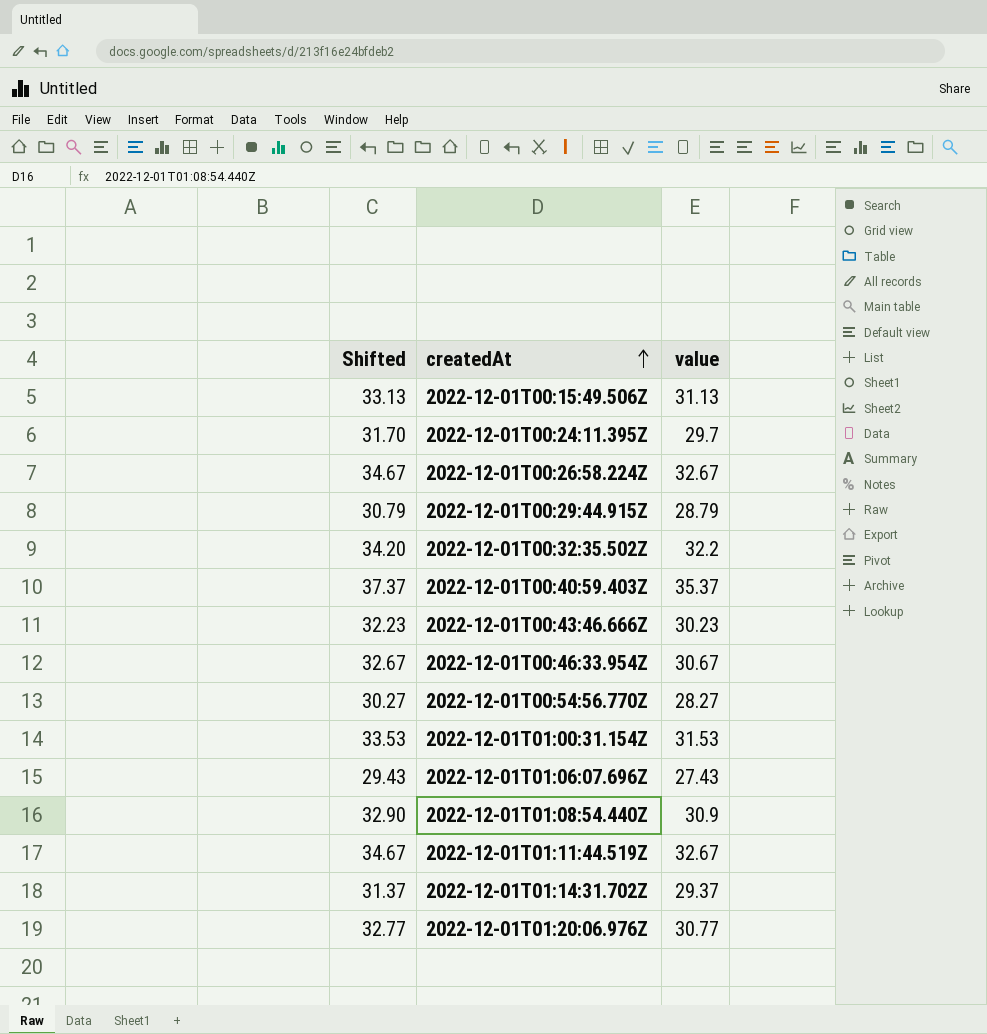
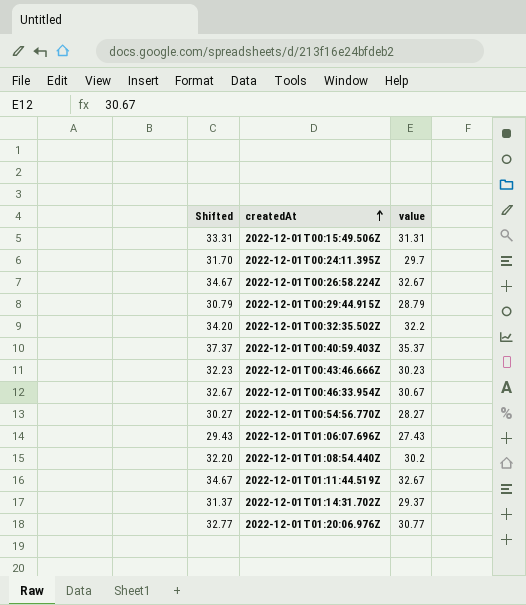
row 2022-12-01T01:00:31.154Z: 33.53 | 31.53 -> none
2022-12-01T00:15:49.506Z | Shifted: 33.13 -> 33.31
2022-12-01T00:15:49.506Z | value: 31.13 -> 31.31
2022-12-01T01:08:54.440Z | Shifted: 32.90 -> 32.20
2022-12-01T01:08:54.440Z | value: 30.9 -> 30.2

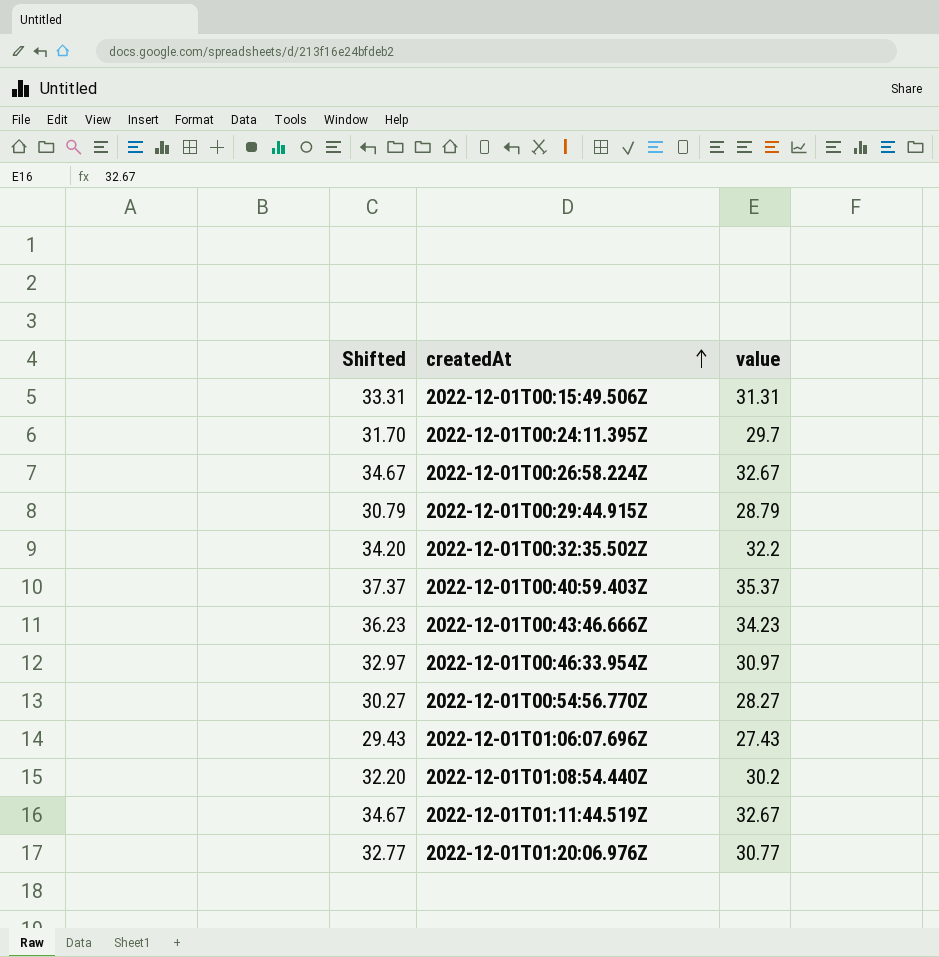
row 2022-12-01T01:14:31.702Z: 31.37 | 29.37 -> none
2022-12-01T00:43:46.666Z | Shifted: 32.23 -> 36.23
2022-12-01T00:43:46.666Z | value: 30.23 -> 34.23
2022-12-01T00:46:33.954Z | Shifted: 32.67 -> 32.97
2022-12-01T00:46:33.954Z | value: 30.67 -> 30.97

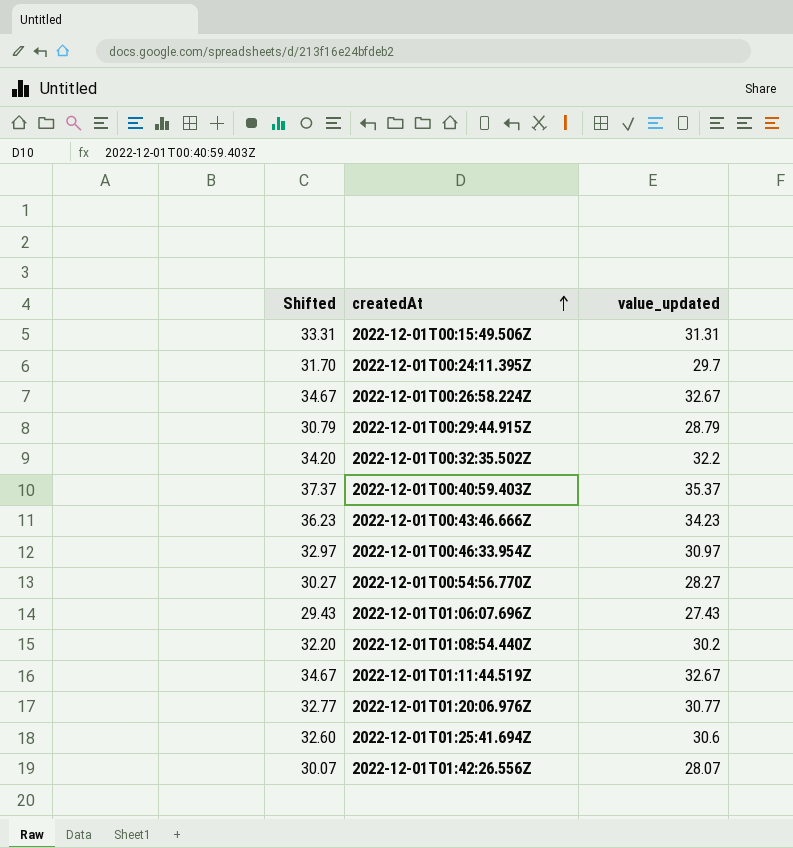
column name: value -> value_updated
row 2022-12-01T01:25:41.694Z: none -> 32.60 | 30.6
row 2022-12-01T01:42:26.556Z: none -> 30.07 | 28.07

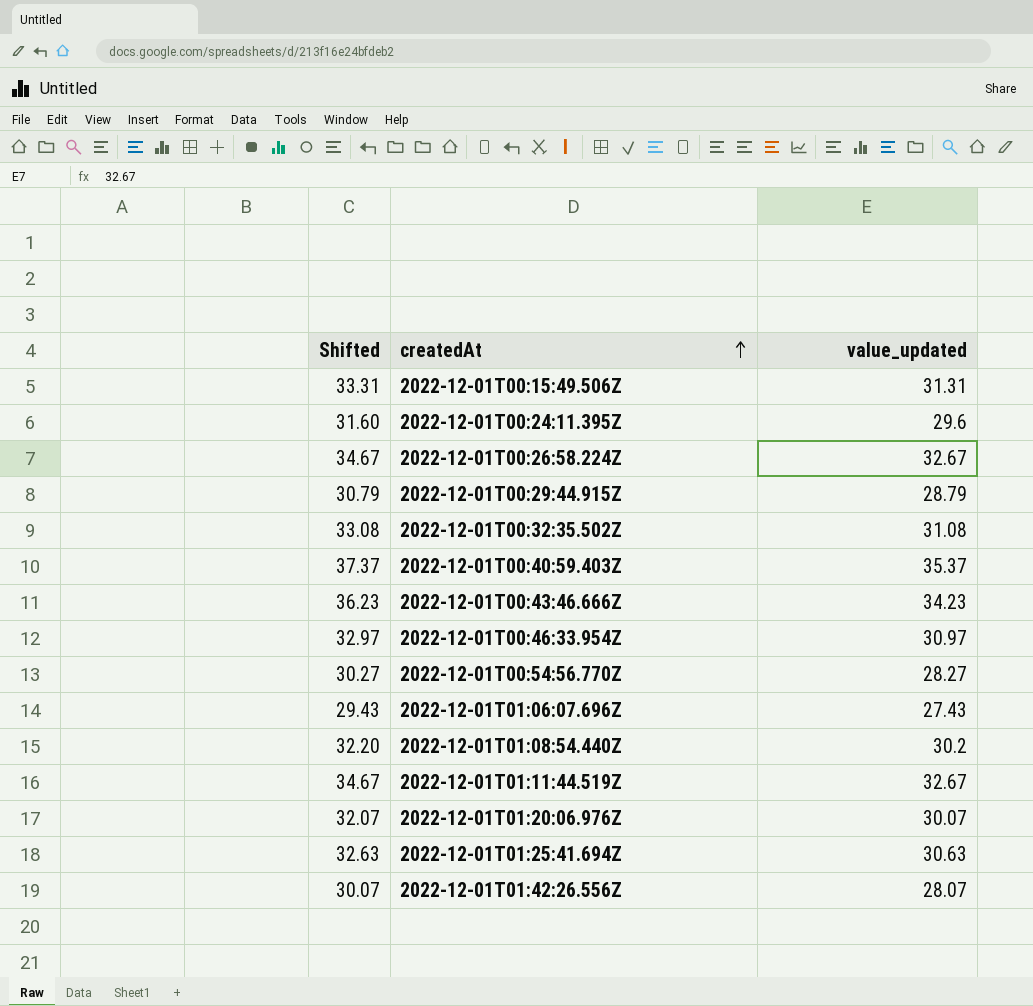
2022-12-01T00:24:11.395Z | Shifted: 31.70 -> 31.60
2022-12-01T00:24:11.395Z | value_updated: 29.7 -> 29.6
2022-12-01T00:32:35.502Z | Shifted: 34.20 -> 33.08
2022-12-01T00:32:35.502Z | value_updated: 32.2 -> 31.08
2022-12-01T01:20:06.976Z | Shifted: 32.77 -> 32.07
2022-12-01T01:20:06.976Z | value_updated: 30.77 -> 30.07
2022-12-01T01:25:41.694Z | Shifted: 32.60 -> 32.63
2022-12-01T01:25:41.694Z | value_updated: 30.6 -> 30.63

